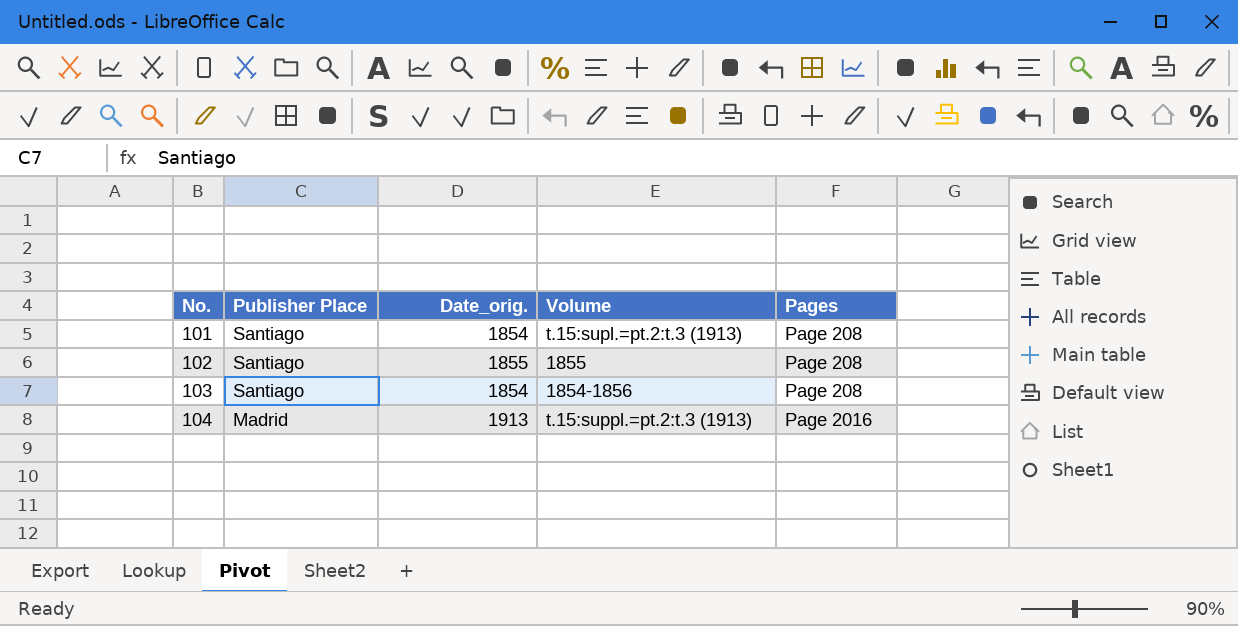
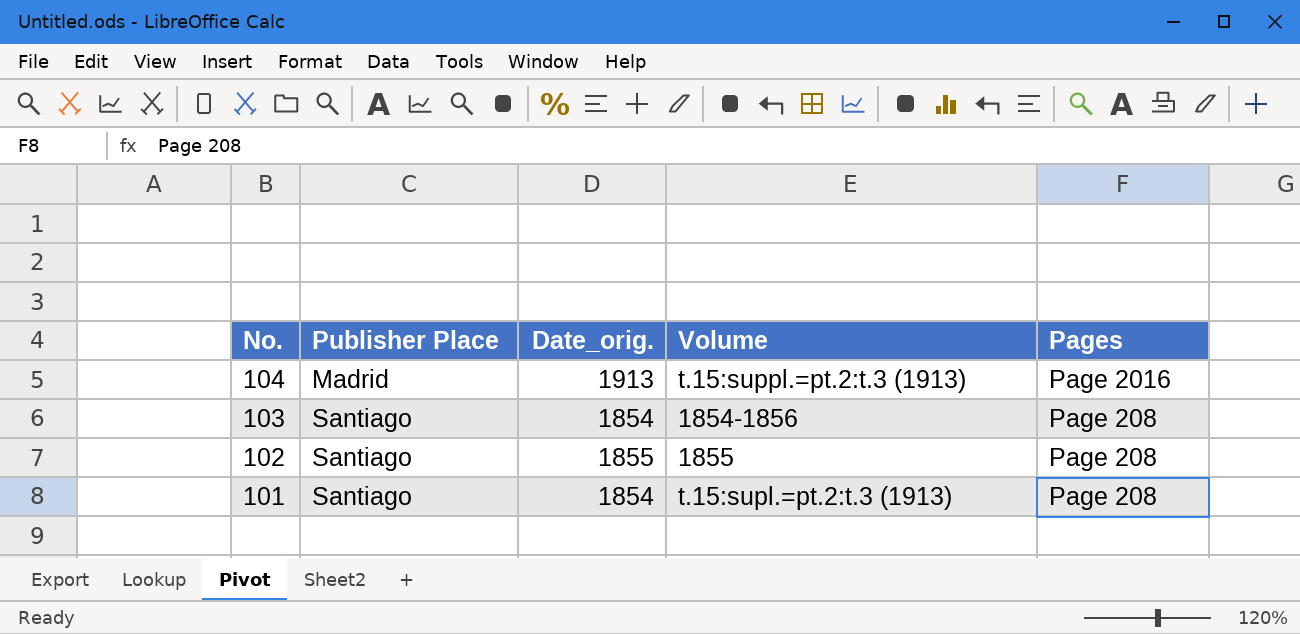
row order: No. ascending -> No. descending

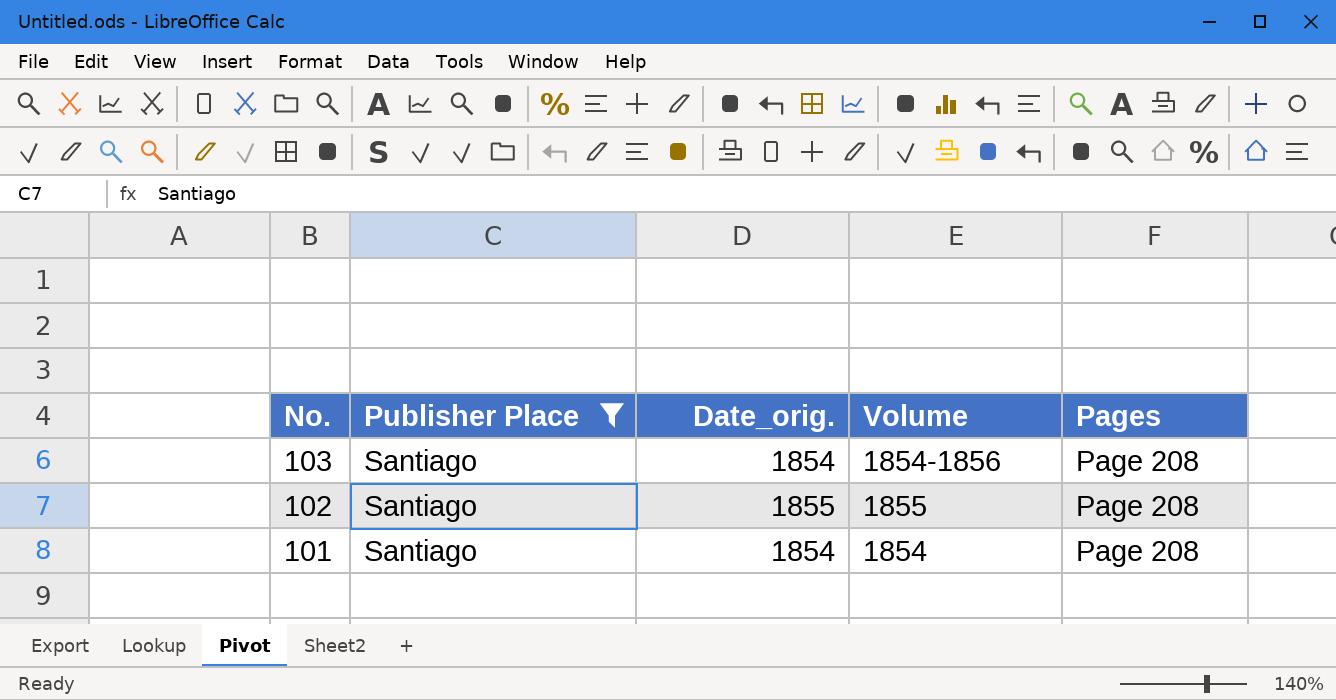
filter: none -> Publisher Place = Santiago
101 | Volume: t.15:supl.=pt.2:t.3 (1913) -> 1854

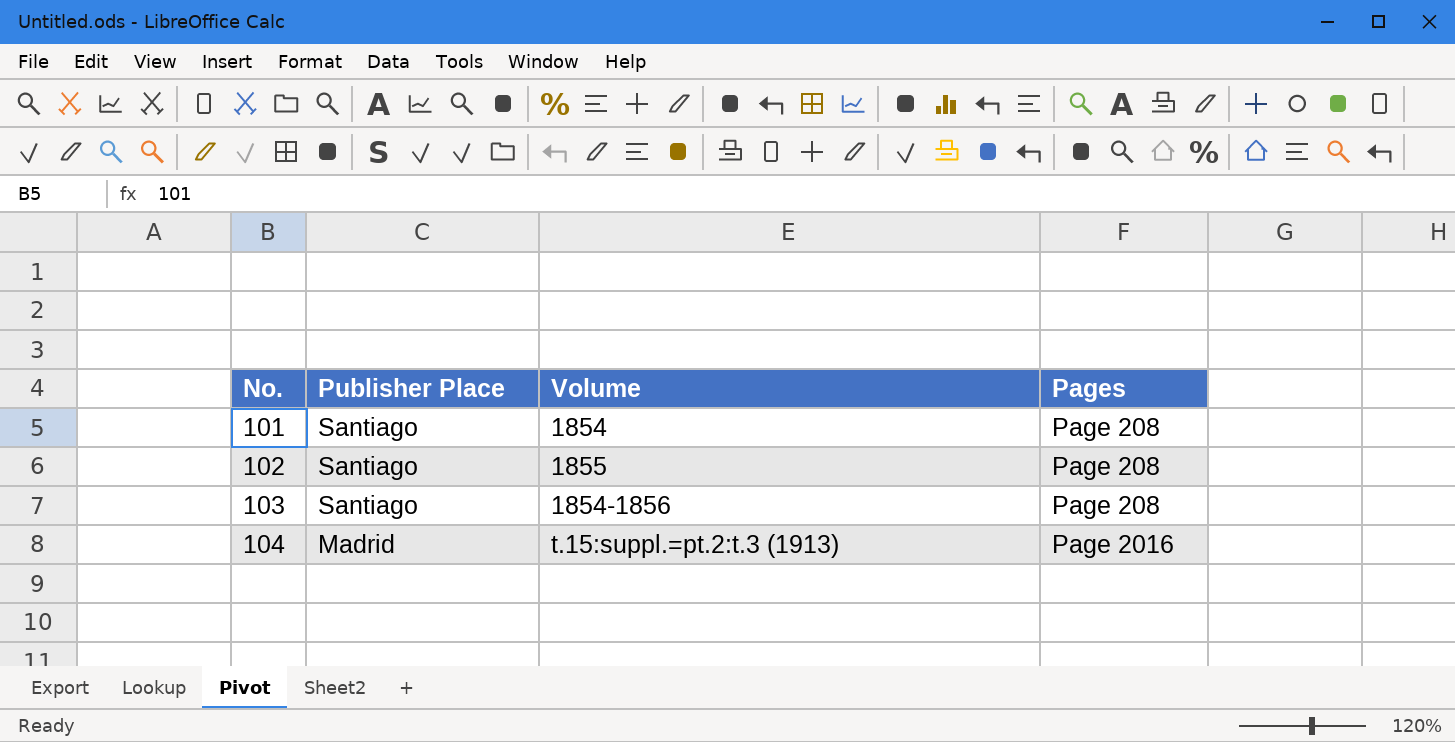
filter: Publisher Place = Santiago -> none
row order: No. descending -> No. ascending
column Date_orig. | position: 3 -> none

